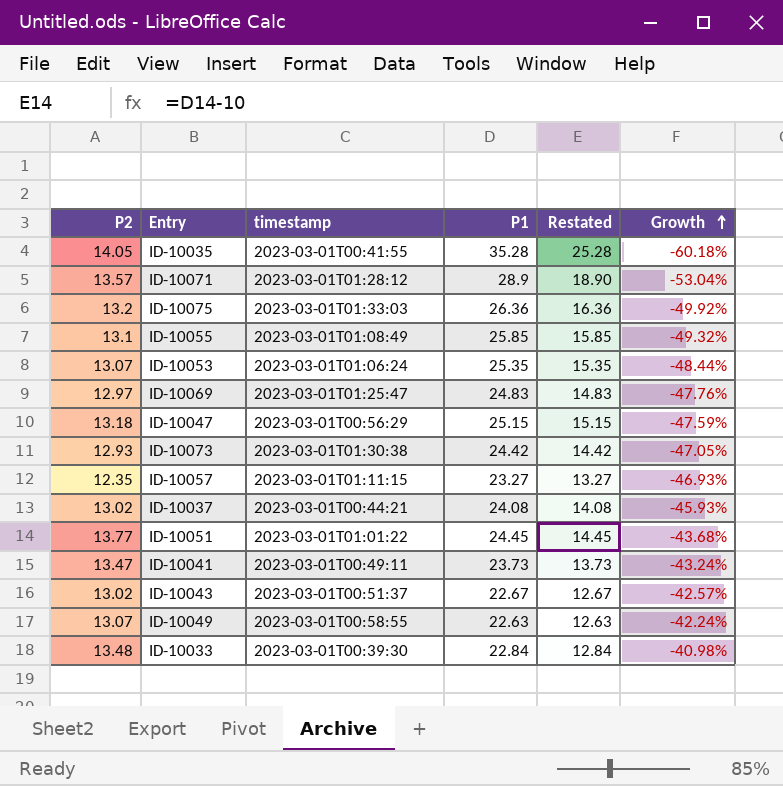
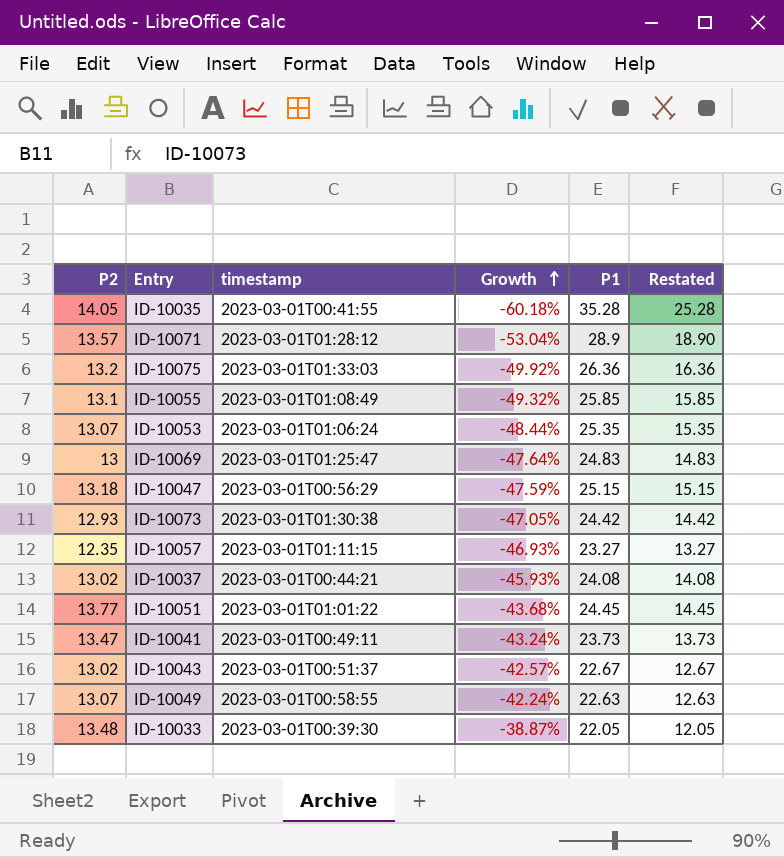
column Growth | position: 6 -> 4
ID-10069 | P2: 12.97 -> 13
ID-10069 | Growth: -47.76% -> -47.64%
ID-10033 | Growth: -40.98% -> -38.87%
ID-10033 | P1: 22.84 -> 22.05
ID-10033 | Restated: 12.84 -> 12.05

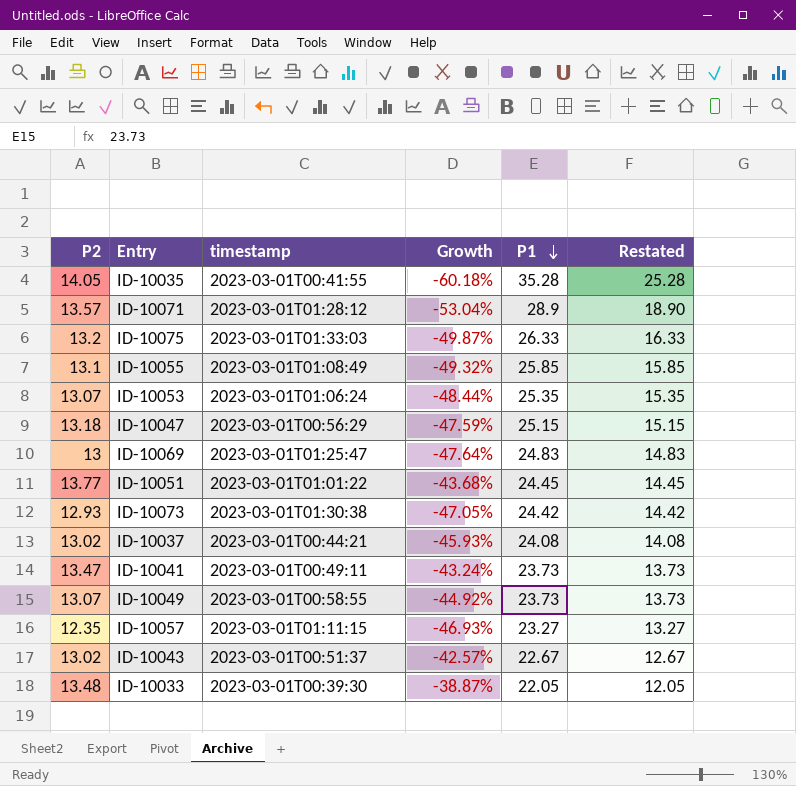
row order: Growth ascending -> P1 descending
ID-10075 | Growth: -49.92% -> -49.87%
ID-10075 | P1: 26.36 -> 26.33
ID-10075 | Restated: 16.36 -> 16.33
ID-10049 | Growth: -42.24% -> -44.92%
ID-10049 | P1: 22.63 -> 23.73
ID-10049 | Restated: 12.63 -> 13.73

